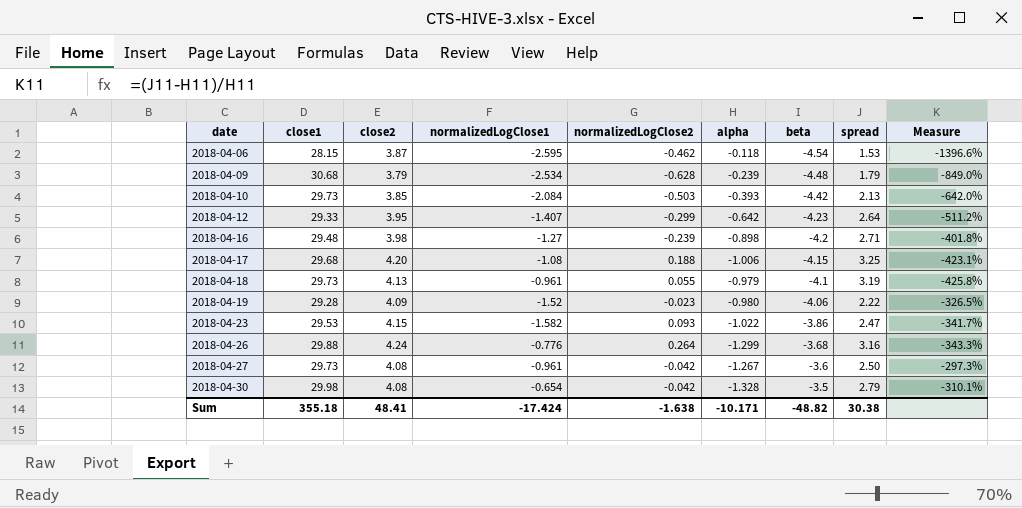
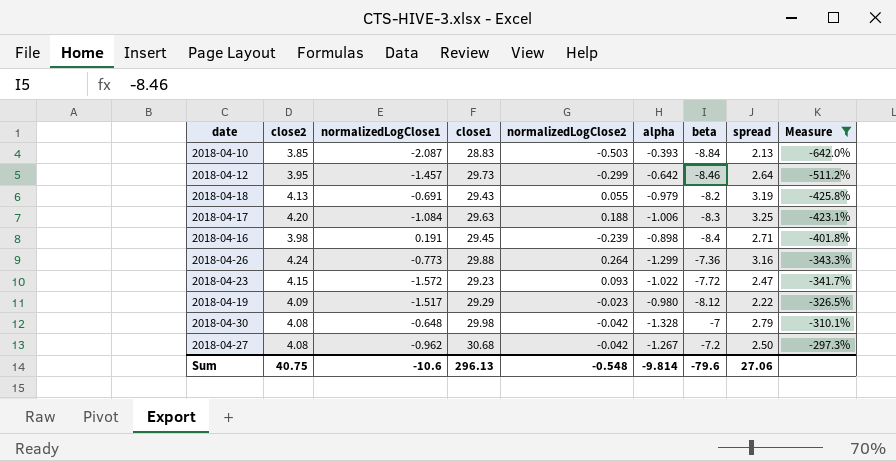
filter: none -> Measure >= -642.0%
row order: date ascending -> Measure ascending
column close1 | position: 2 -> 4
2018-04-10 | normalizedLogClose1: -2.084 -> -2.087
2018-04-10 | close1: 29.73 -> 28.83
2018-04-10 | beta: -4.42 -> -8.84
2018-04-12 | normalizedLogClose1: -1.407 -> -1.457
2018-04-12 | close1: 29.33 -> 29.73
2018-04-12 | beta: -4.23 -> -8.46
2018-04-18 | normalizedLogClose1: -0.961 -> -0.691
2018-04-18 | close1: 29.73 -> 29.43
2018-04-18 | beta: -4.1 -> -8.2
2018-04-17 | normalizedLogClose1: -1.08 -> -1.084
2018-04-17 | close1: 29.68 -> 29.63
2018-04-17 | beta: -4.15 -> -8.3
2018-04-16 | normalizedLogClose1: -1.27 -> 0.191
2018-04-16 | close1: 29.48 -> 29.45
2018-04-16 | beta: -4.2 -> -8.4
2018-04-26 | normalizedLogClose1: -0.776 -> -0.773
2018-04-26 | beta: -3.68 -> -7.36
2018-04-23 | normalizedLogClose1: -1.582 -> -1.572
2018-04-23 | close1: 29.53 -> 29.23
2018-04-23 | beta: -3.86 -> -7.72
2018-04-19 | normalizedLogClose1: -1.52 -> -1.517
2018-04-19 | close1: 29.28 -> 29.29
2018-04-19 | beta: -4.06 -> -8.12
2018-04-30 | normalizedLogClose1: -0.654 -> -0.648
2018-04-30 | beta: -3.5 -> -7
2018-04-27 | normalizedLogClose1: -0.961 -> -0.962
2018-04-27 | close1: 29.73 -> 30.68
2018-04-27 | beta: -3.6 -> -7.2
Sum | close2: 48.41 -> 40.75
Sum | normalizedLogClose1: -17.424 -> -10.6
Sum | close1: 355.18 -> 296.13
Sum | normalizedLogClose2: -1.638 -> -0.548
Sum | alpha: -10.171 -> -9.814
Sum | beta: -48.82 -> -79.6
Sum | spread: 30.38 -> 27.06

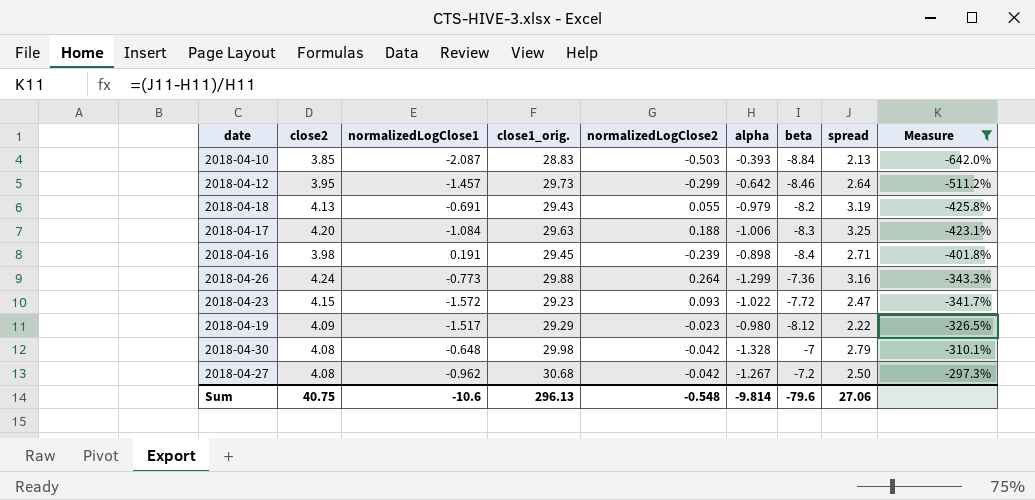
column name: close1 -> close1_orig.

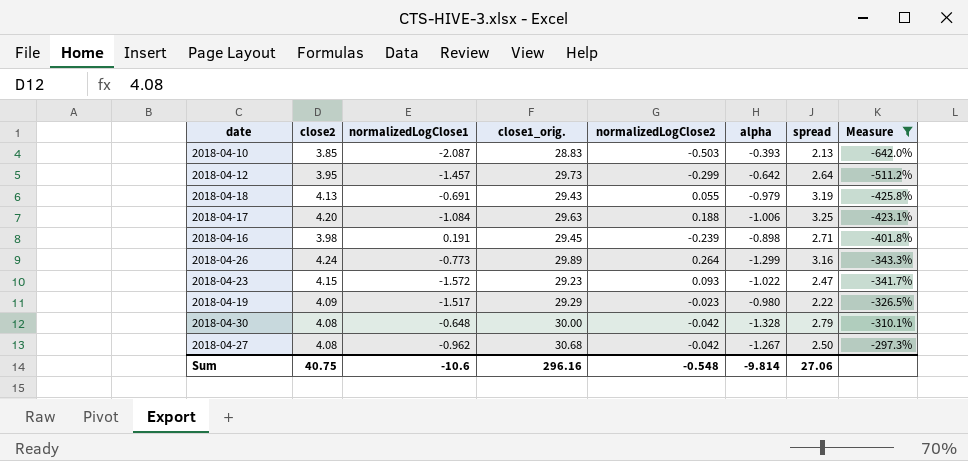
column beta | position: 7 -> none
2018-04-26 | close1_orig.: 29.88 -> 29.89
2018-04-30 | close1_orig.: 29.98 -> 30.00
Sum | close1_orig.: 296.13 -> 296.16

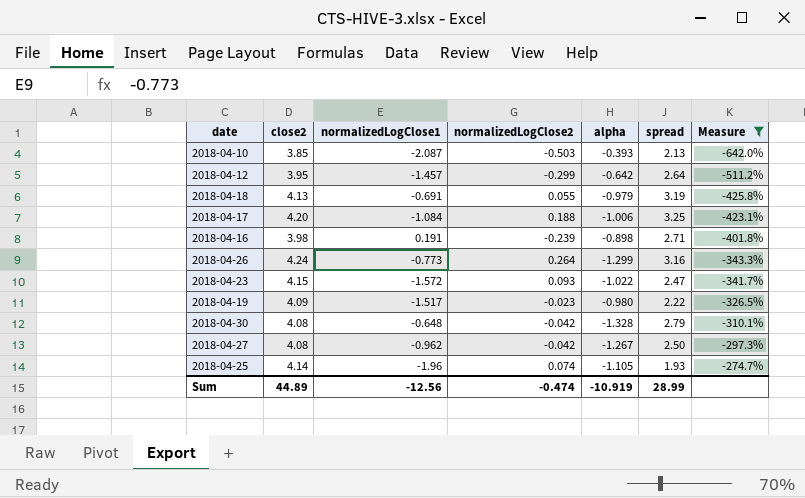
column close1_orig. | position: 4 -> none
row 2018-04-25: none -> 4.14 | -1.96 | 0.074 | -1.105 | 1.93 | -274.7%
Sum | close2: 40.75 -> 44.89
Sum | normalizedLogClose1: -10.6 -> -12.56
Sum | normalizedLogClose2: -0.548 -> -0.474
Sum | alpha: -9.814 -> -10.919
Sum | spread: 27.06 -> 28.99

